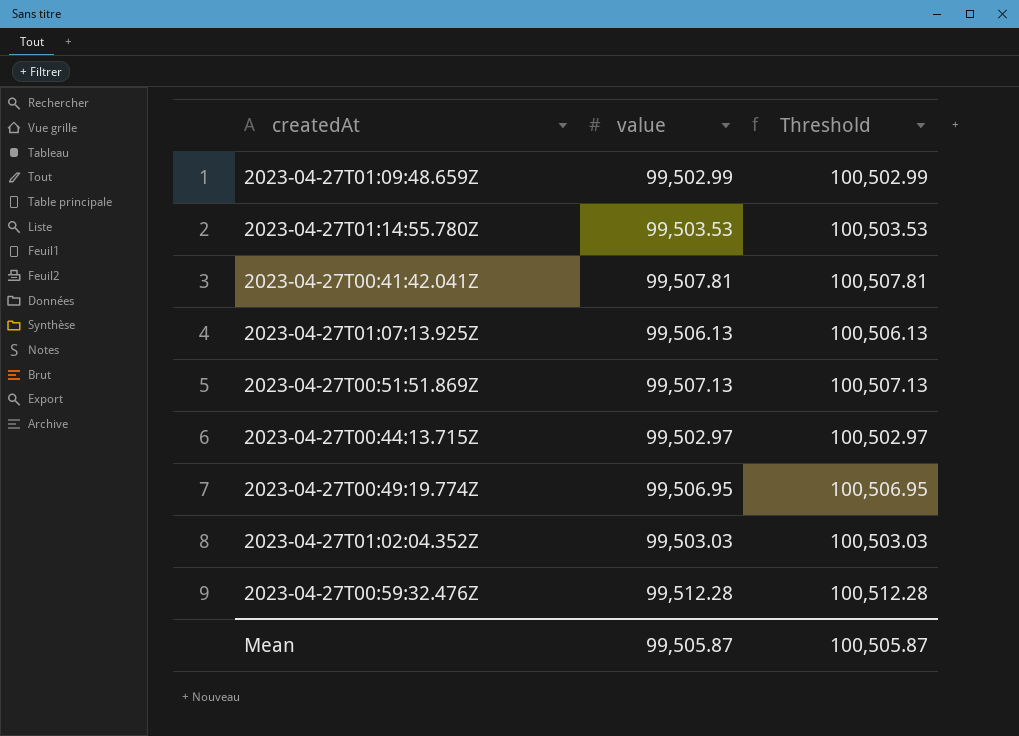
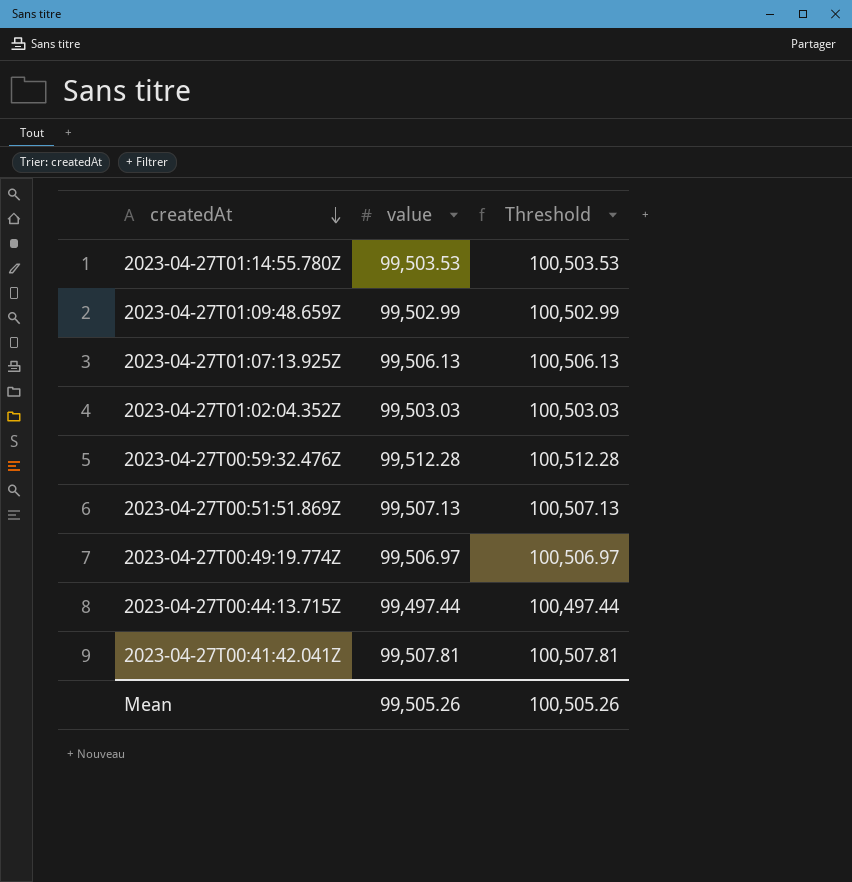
row order: none -> createdAt descending
2023-04-27T00:49:19.774Z | value: 99,506.95 -> 99,506.97
2023-04-27T00:49:19.774Z | Threshold: 100,506.95 -> 100,506.97
2023-04-27T00:44:13.715Z | value: 99,502.97 -> 99,497.44
2023-04-27T00:44:13.715Z | Threshold: 100,502.97 -> 100,497.44
Mean | value: 99,505.87 -> 99,505.26
Mean | Threshold: 100,505.87 -> 100,505.26

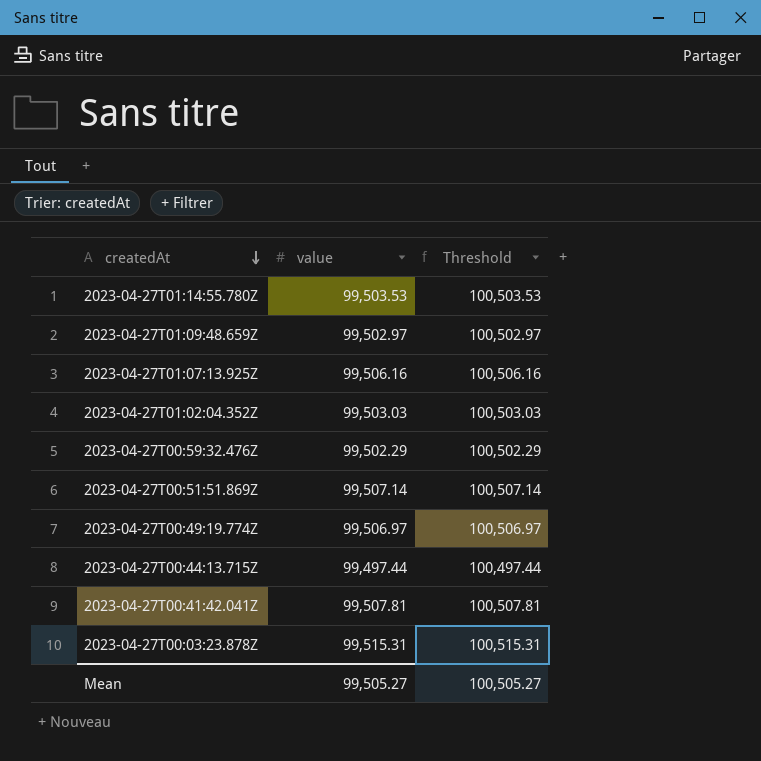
2023-04-27T01:09:48.659Z | value: 99,502.99 -> 99,502.97
2023-04-27T01:09:48.659Z | Threshold: 100,502.99 -> 100,502.97
2023-04-27T01:07:13.925Z | value: 99,506.13 -> 99,506.16
2023-04-27T01:07:13.925Z | Threshold: 100,506.13 -> 100,506.16
2023-04-27T00:59:32.476Z | value: 99,512.28 -> 99,502.29
2023-04-27T00:59:32.476Z | Threshold: 100,512.28 -> 100,502.29
2023-04-27T00:51:51.869Z | value: 99,507.13 -> 99,507.14
2023-04-27T00:51:51.869Z | Threshold: 100,507.13 -> 100,507.14
row 2023-04-27T00:03:23.878Z: none -> 99,515.31 | 100,515.31
Mean | value: 99,505.26 -> 99,505.27
Mean | Threshold: 100,505.26 -> 100,505.27

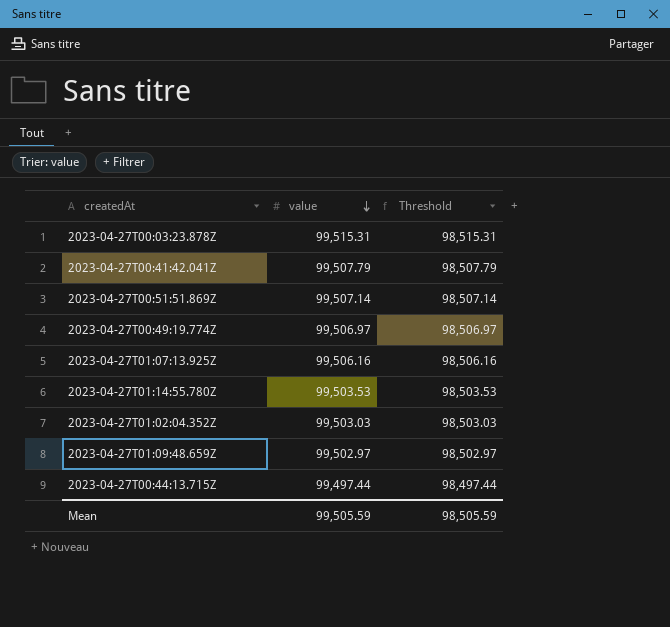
row order: createdAt descending -> value descending
column Threshold | formula: [value] + 1000 -> [value] - 1000
row 2023-04-27T00:59:32.476Z: 99,502.29 | 100,502.29 -> none
2023-04-27T00:41:42.041Z | value: 99,507.81 -> 99,507.79
Mean | value: 99,505.27 -> 99,505.59
Mean | Threshold: 100,505.27 -> 98,505.59

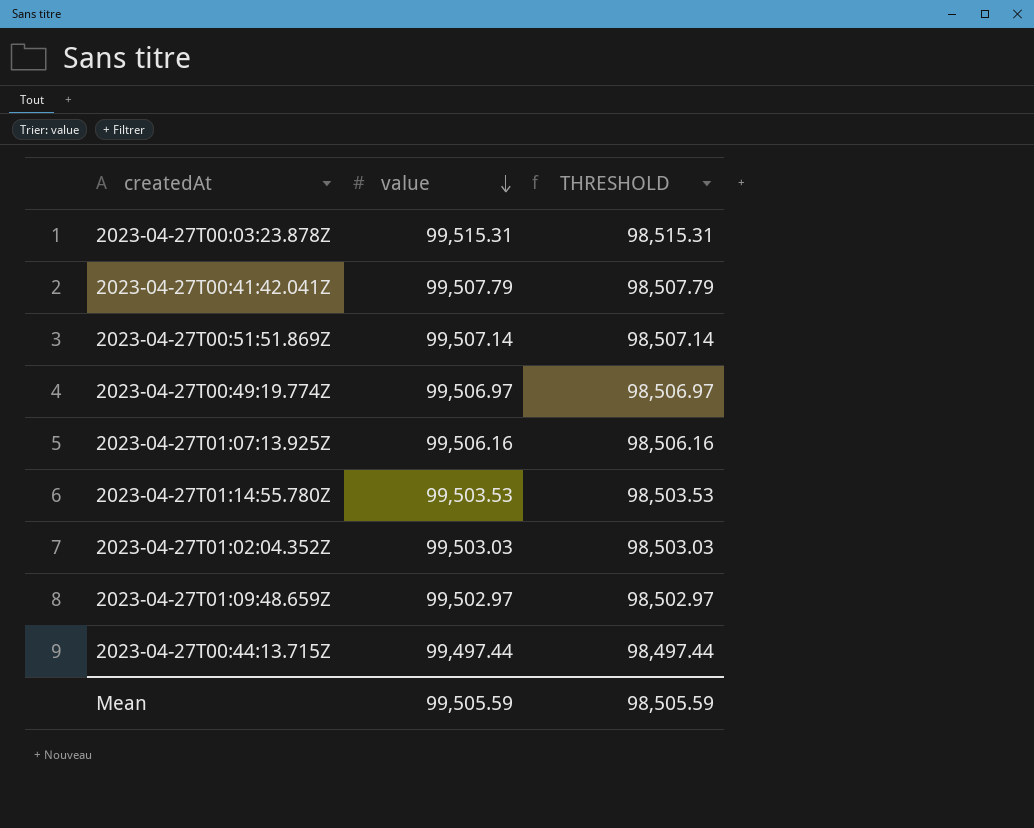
column name: Threshold -> THRESHOLD

